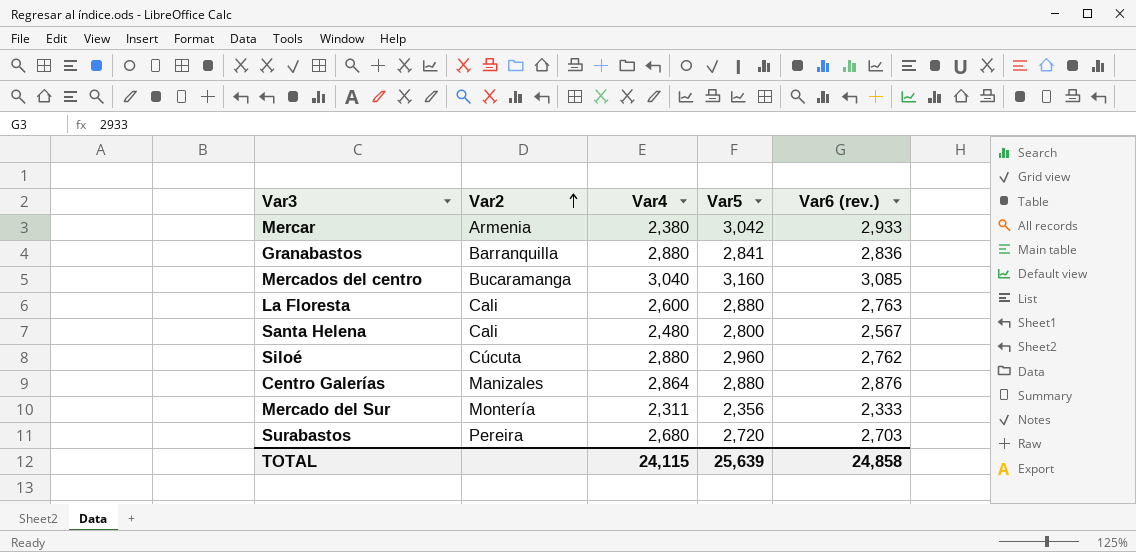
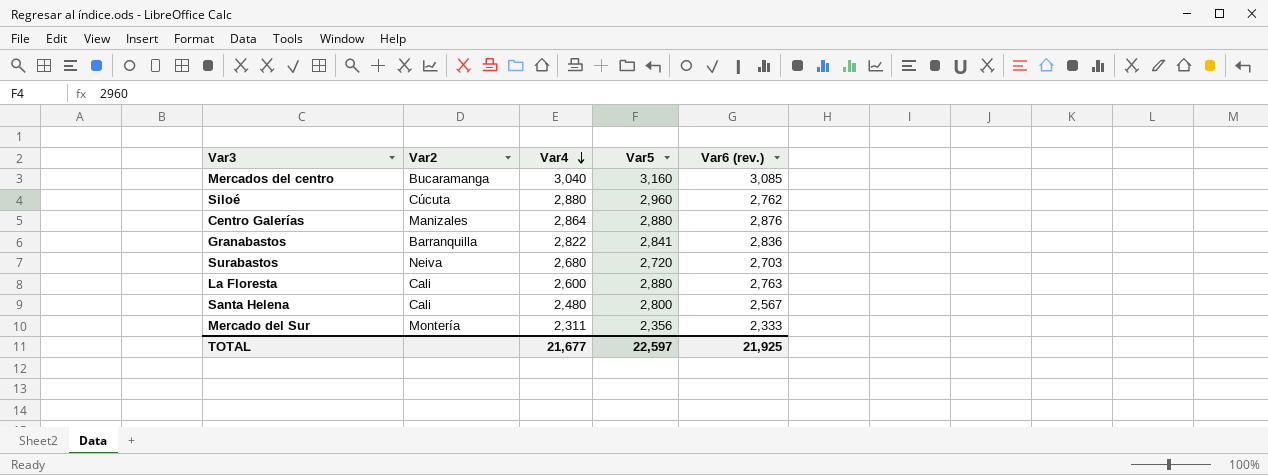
row order: Var2 ascending -> Var4 descending
row Mercar: Armenia | 2,380 | 3,042 | 2,933 -> none
Granabastos | Var4: 2,880 -> 2,822
Surabastos | Var2: Pereira -> Neiva
TOTAL | Var4: 24,115 -> 21,677
TOTAL | Var5: 25,639 -> 22,597
TOTAL | Var6 (rev.): 24,858 -> 21,925

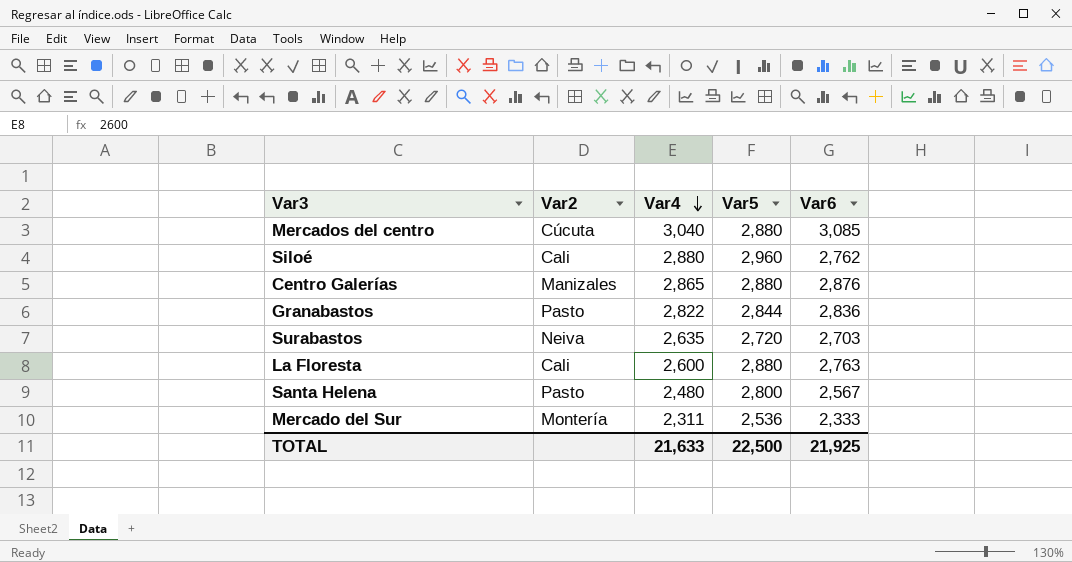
column name: Var6 (rev.) -> Var6
Mercados del centro | Var2: Bucaramanga -> Cúcuta
Mercados del centro | Var5: 3,160 -> 2,880
Siloé | Var2: Cúcuta -> Cali
Centro Galerías | Var4: 2,864 -> 2,865
Granabastos | Var2: Barranquilla -> Pasto
Granabastos | Var5: 2,841 -> 2,844
Surabastos | Var4: 2,680 -> 2,635
Santa Helena | Var2: Cali -> Pasto
Mercado del Sur | Var5: 2,356 -> 2,536
TOTAL | Var4: 21,677 -> 21,633
TOTAL | Var5: 22,597 -> 22,500

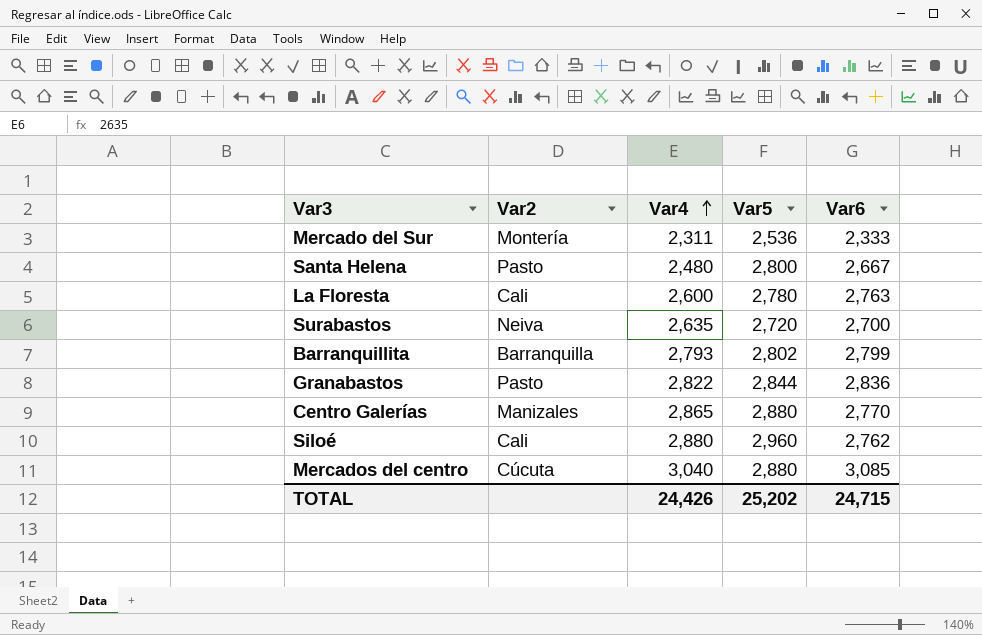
row order: Var4 descending -> Var4 ascending
Santa Helena | Var6: 2,567 -> 2,667
La Floresta | Var5: 2,880 -> 2,780
Surabastos | Var6: 2,703 -> 2,700
row Barranquillita: none -> Barranquilla | 2,793 | 2,802 | 2,799
Centro Galerías | Var6: 2,876 -> 2,770
TOTAL | Var4: 21,633 -> 24,426
TOTAL | Var5: 22,500 -> 25,202
TOTAL | Var6: 21,925 -> 24,715

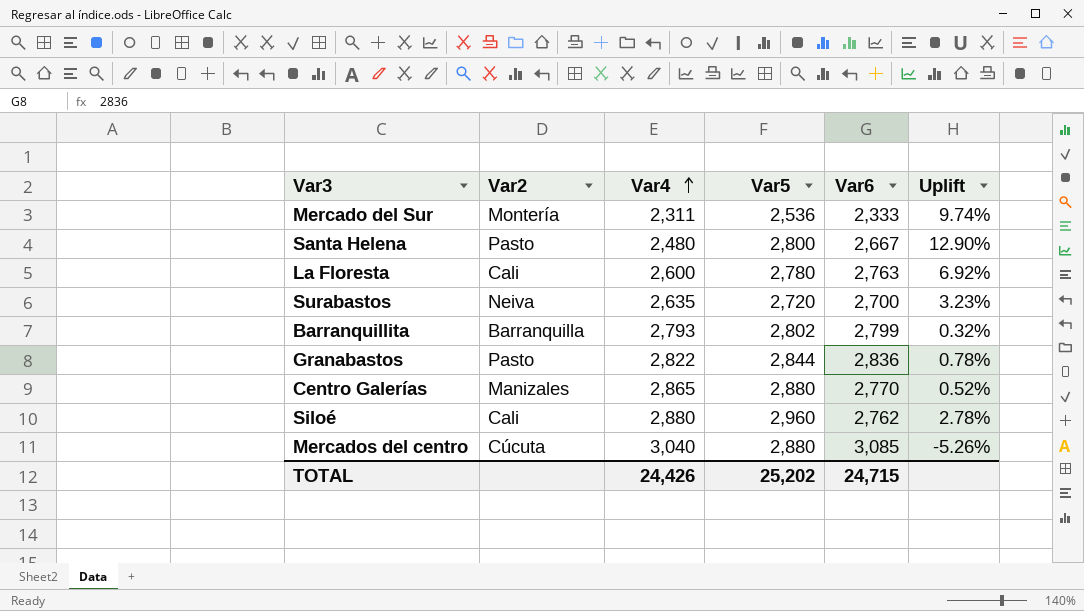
column Uplift | formula: none -> ([Var5] - [Var4]) / [Var4]

